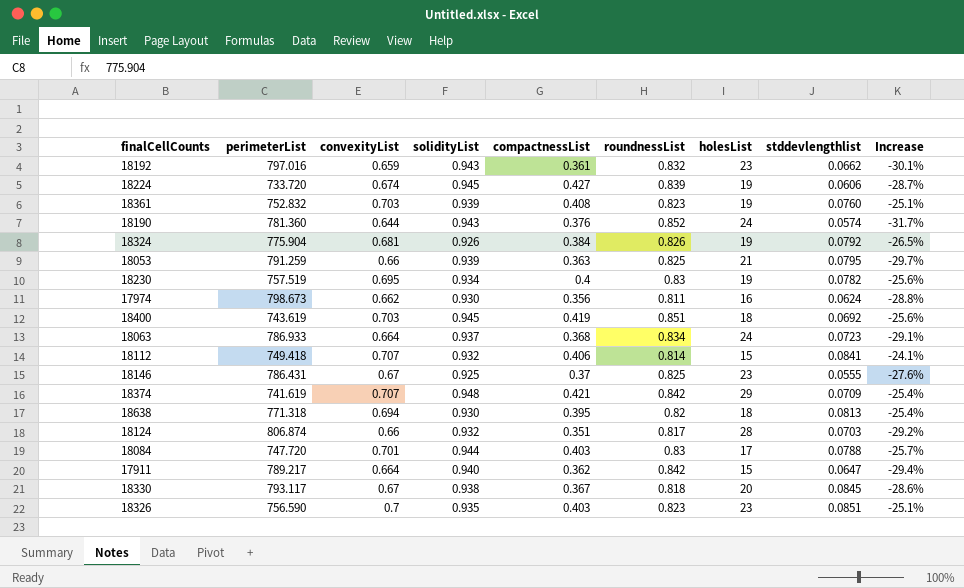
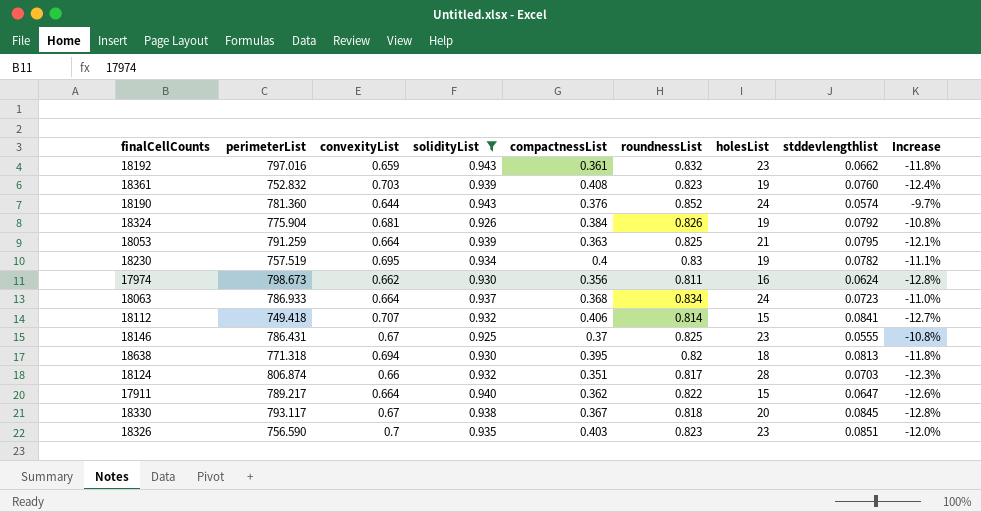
filter: none -> solidityList <= 0.943
column Increase | formula: ([convexityList] - [solidityList]) / [solidityList] -> ([roundnessList] - [solidityList]) / [solidityList]
18053 | convexityList: 0.66 -> 0.664
17911 | roundnessList: 0.842 -> 0.822

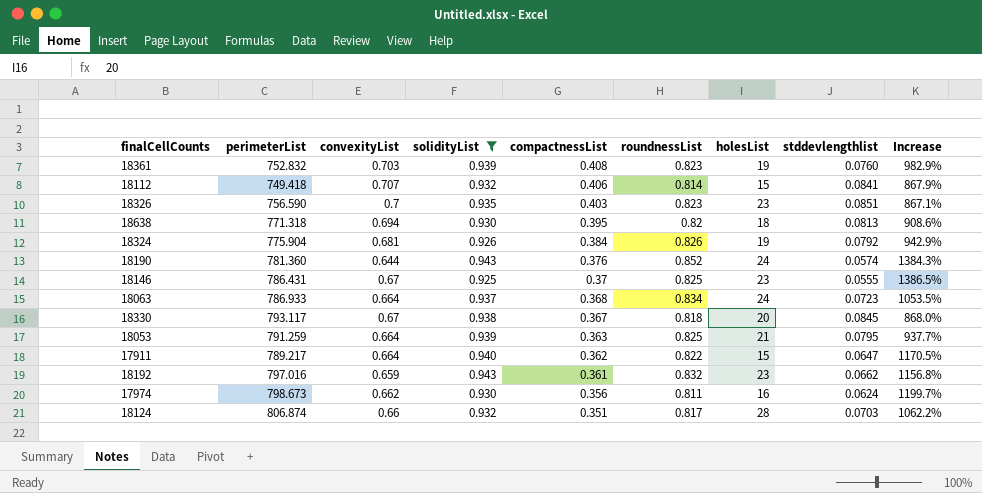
row order: none -> compactnessList descending
column Increase | formula: ([roundnessList] - [solidityList]) / [solidityList] -> ([roundnessList] - [stddevlengthlist]) / [stddevlengthlist]
row 18230: 757.519 | 0.695 | 0.934 | 0.4 | 0.83 | 19 | 0.0782 | -11.1% -> none

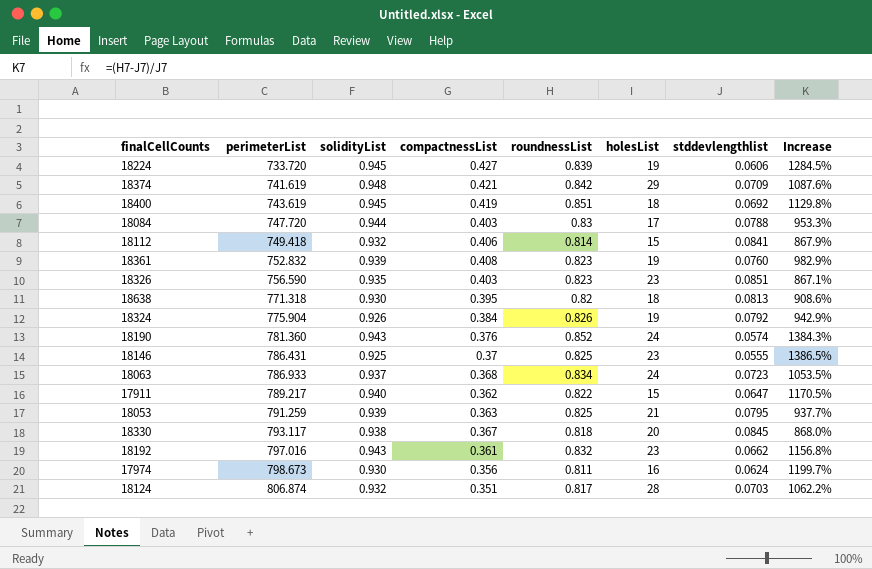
filter: solidityList <= 0.943 -> none
row order: compactnessList descending -> perimeterList ascending
column convexityList | position: 3 -> none

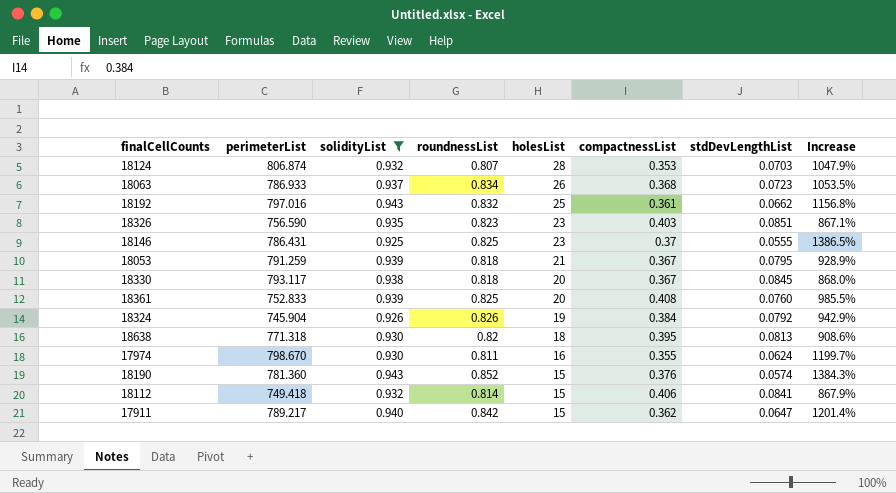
filter: none -> solidityList <= 0.943
row order: perimeterList ascending -> holesList descending
column compactnessList | position: 4 -> 6
column name: stddevlengthlist -> stdDevLengthList
18124 | roundnessList: 0.817 -> 0.807
18124 | compactnessList: 0.351 -> 0.353
18124 | Increase: 1062.2% -> 1047.9%
18063 | holesList: 24 -> 26
18192 | holesList: 23 -> 25
18053 | roundnessList: 0.825 -> 0.818
18053 | compactnessList: 0.363 -> 0.367
18053 | Increase: 937.7% -> 928.9%
18361 | perimeterList: 752.832 -> 752.833
18361 | roundnessList: 0.823 -> 0.825
18361 | holesList: 19 -> 20
18361 | Increase: 982.9% -> 985.5%
18324 | perimeterList: 775.904 -> 745.904
17974 | perimeterList: 798.673 -> 798.670
17974 | compactnessList: 0.356 -> 0.355
18190 | holesList: 24 -> 15
17911 | roundnessList: 0.822 -> 0.842
17911 | Increase: 1170.5% -> 1201.4%

